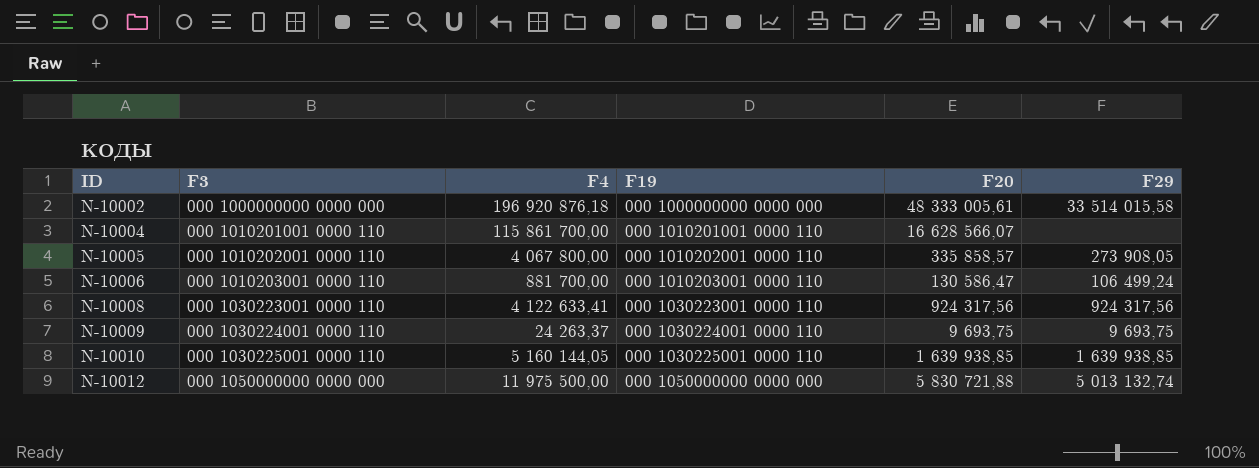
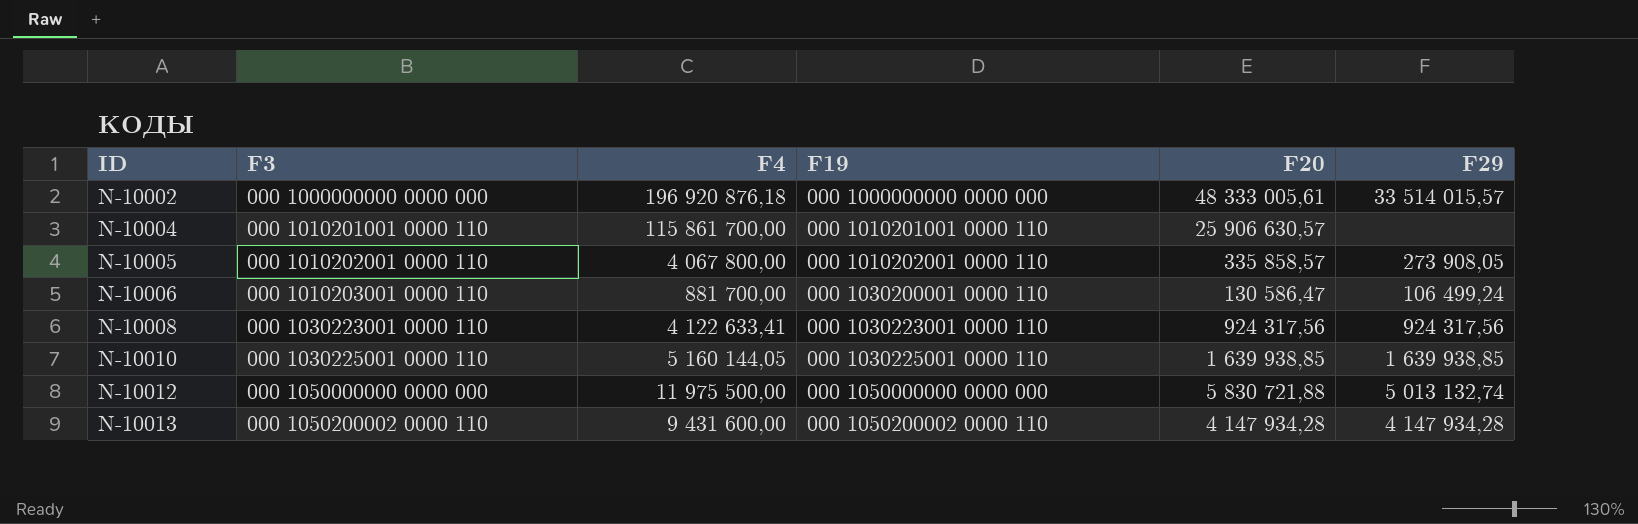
row N-10009: 000 1030224001 0000 110 | 24 263,37 | 000 1030224001 0000 110 | 9 693,75 | 9 693,75 -> none
N-10002 | F29: 33 514 015,58 -> 33 514 015,57
N-10004 | F20: 16 628 566,07 -> 25 906 630,57
N-10006 | F19: 000 1010203001 0000 110 -> 000 1030200001 0000 110
row N-10013: none -> 000 1050200002 0000 110 | 9 431 600,00 | 000 1050200002 0000 110 | 4 147 934,28 | 4 147 934,28

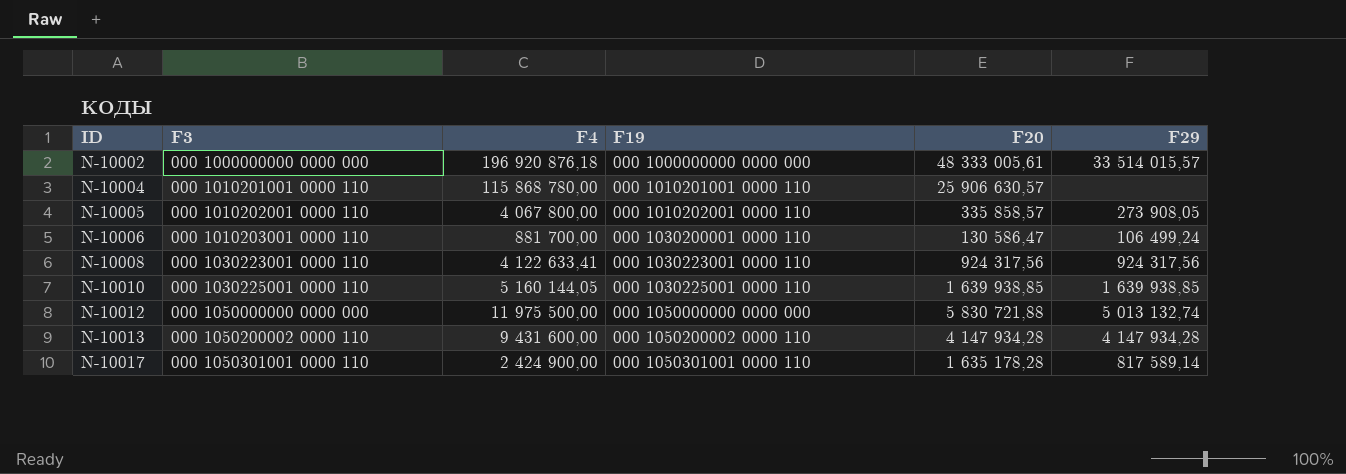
N-10004 | F4: 115 861 700,00 -> 115 868 780,00
row N-10017: none -> 000 1050301001 0000 110 | 2 424 900,00 | 000 1050301001 0000 110 | 1 635 178,28 | 817 589,14

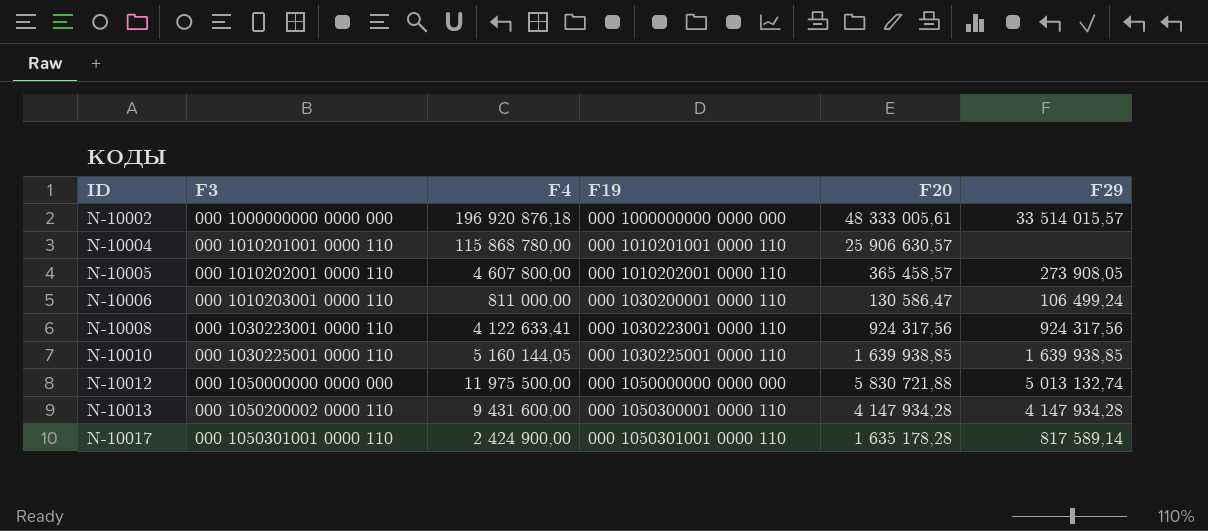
N-10005 | F4: 4 067 800,00 -> 4 607 800,00
N-10005 | F20: 335 858,57 -> 365 458,57
N-10006 | F4: 881 700,00 -> 811 000,00
N-10013 | F19: 000 1050200002 0000 110 -> 000 1050300001 0000 110

